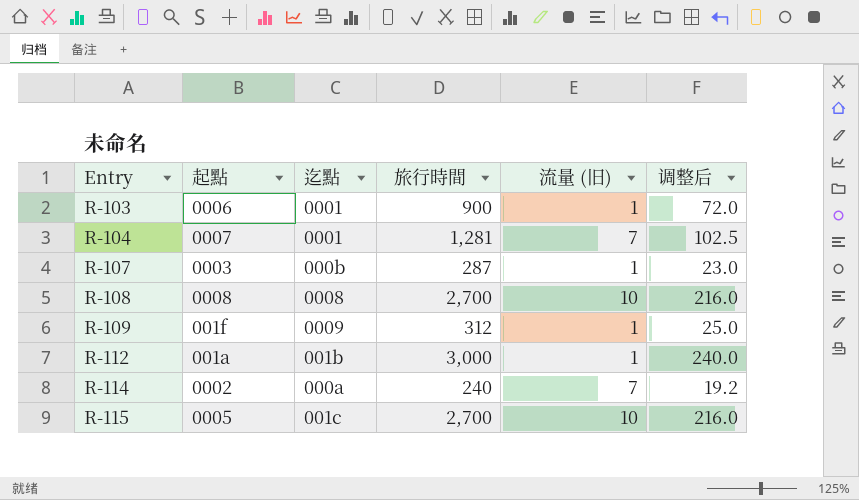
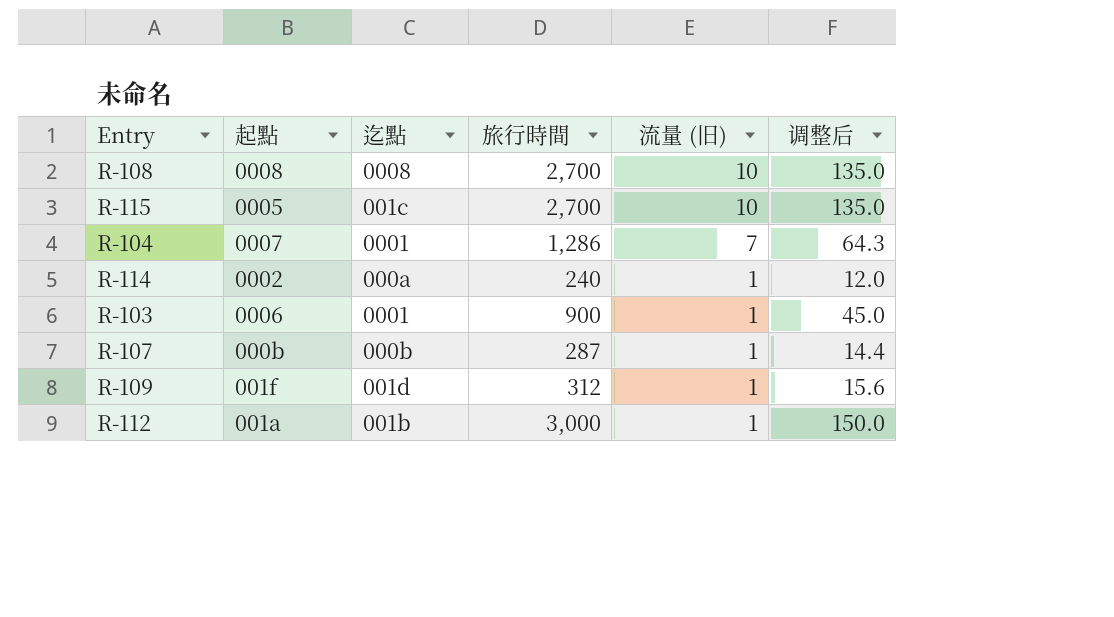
row order: Entry ascending -> 流量 (旧) descending
column 调整后 | formula: [旅行時間] * 0.08 -> [旅行時間] * 0.05
R-104 | 旅行時間: 1,281 -> 1,286
R-114 | 流量 (旧): 7 -> 1
R-107 | 起點: 0003 -> 000b
R-109 | 迄點: 0009 -> 001d

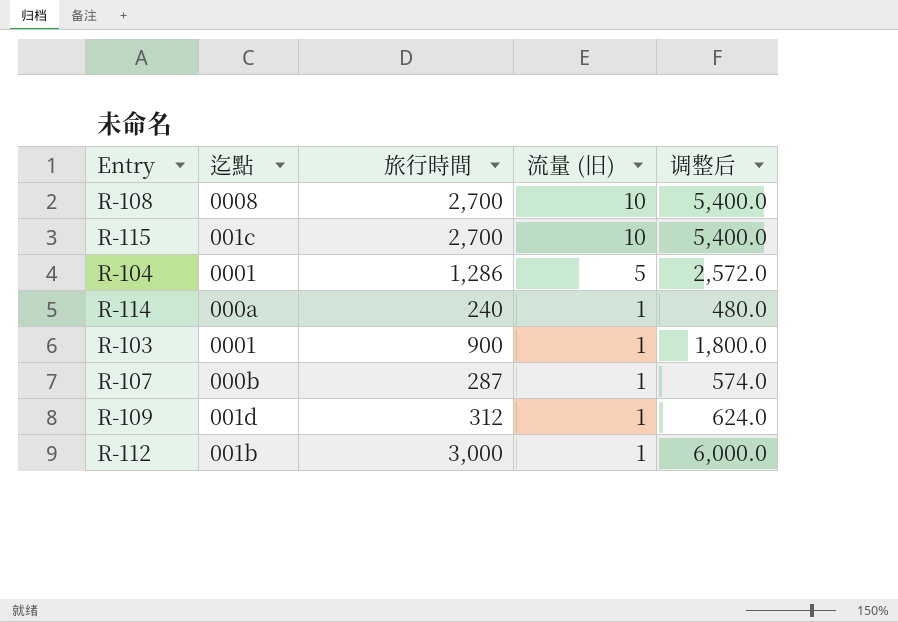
column 起點 | position: 2 -> none
column 调整后 | formula: [旅行時間] * 0.05 -> [旅行時間] * 2
R-104 | 流量 (旧): 7 -> 5

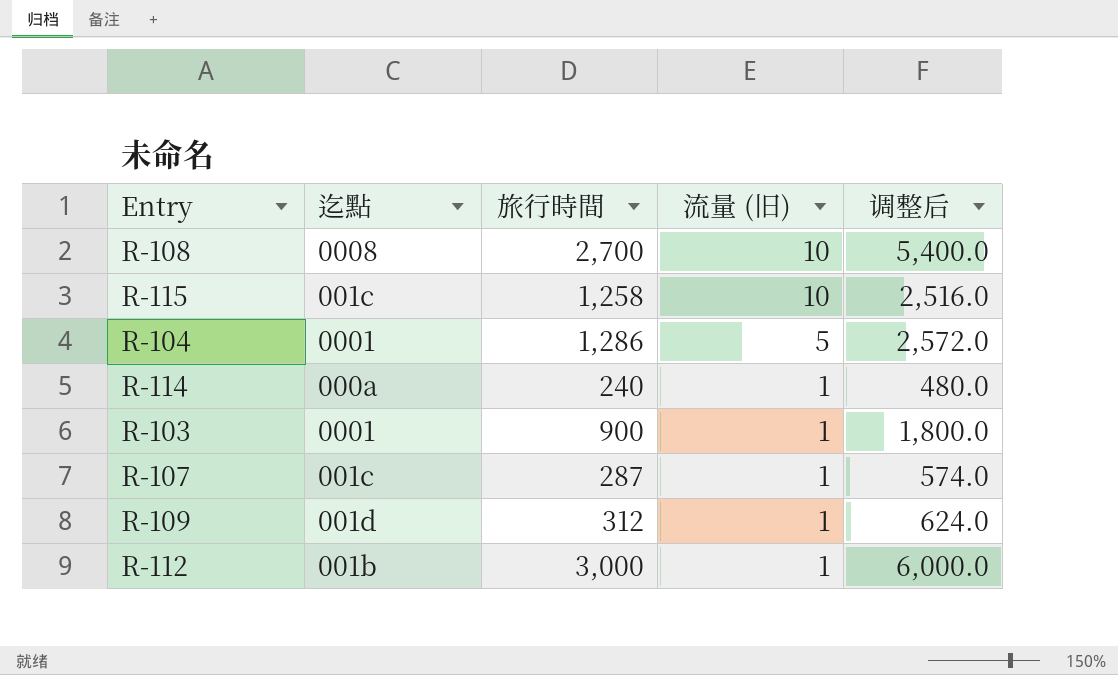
R-115 | 旅行時間: 2,700 -> 1,258
R-115 | 调整后: 5,400.0 -> 2,516.0
R-107 | 迄點: 000b -> 001c

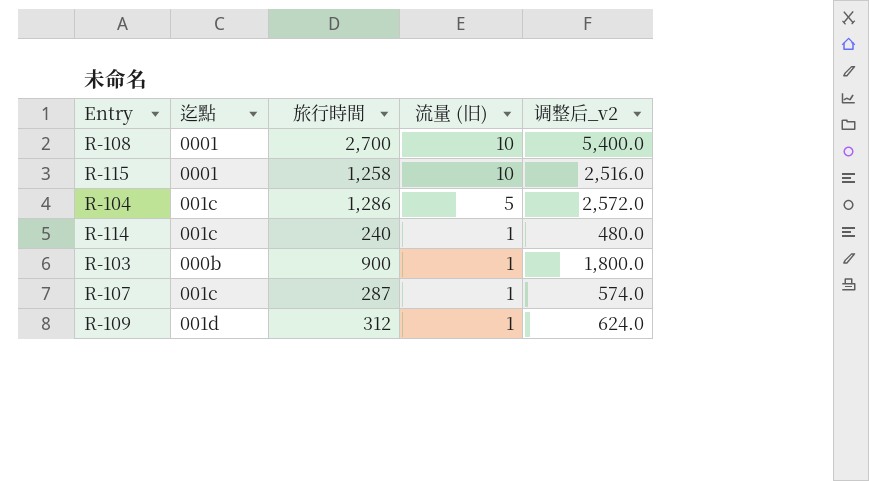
column name: 调整后 -> 调整后_v2
row R-112: 001b | 3,000 | 1 | 6,000.0 -> none
R-108 | 迄點: 0008 -> 0001
R-115 | 迄點: 001c -> 0001
R-104 | 迄點: 0001 -> 001c
R-114 | 迄點: 000a -> 001c
R-103 | 迄點: 0001 -> 000b

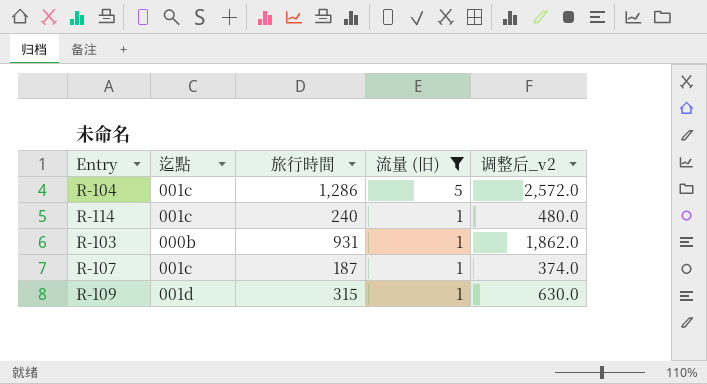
filter: none -> 流量 (旧) != 10
R-103 | 旅行時間: 900 -> 931
R-103 | 调整后_v2: 1,800.0 -> 1,862.0
R-107 | 旅行時間: 287 -> 187
R-107 | 调整后_v2: 574.0 -> 374.0
R-109 | 旅行時間: 312 -> 315
R-109 | 调整后_v2: 624.0 -> 630.0

